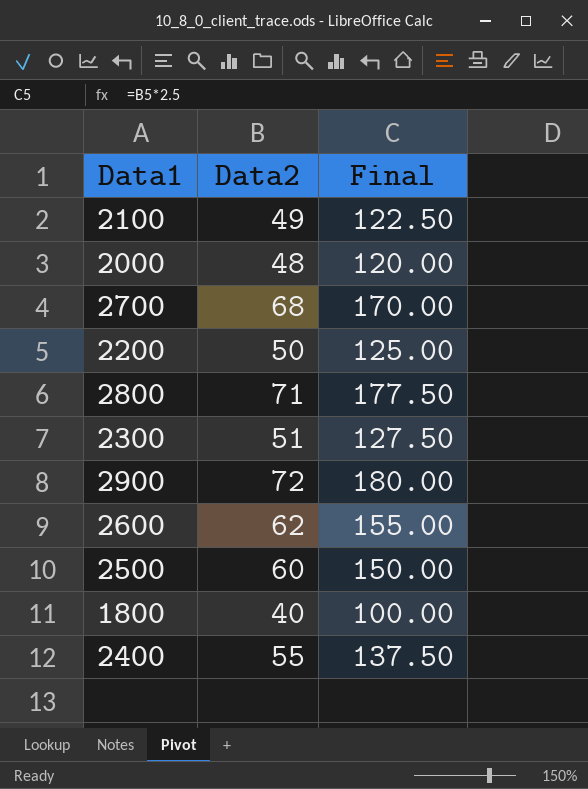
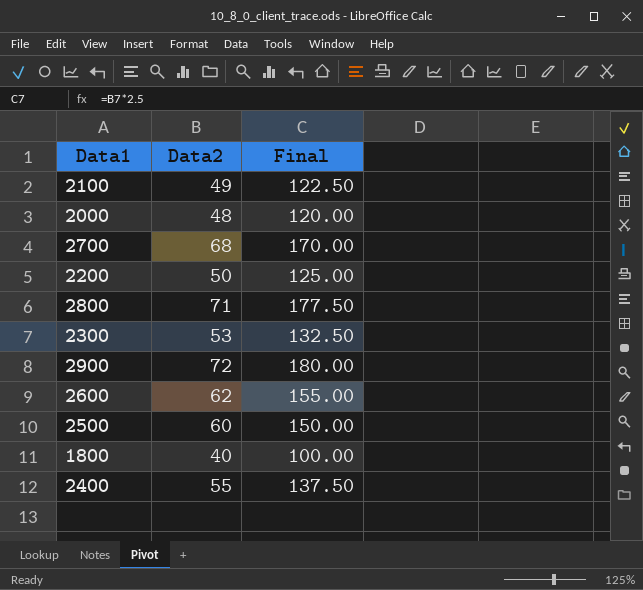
2300 | Data2: 51 -> 53
2300 | Final: 127.50 -> 132.50

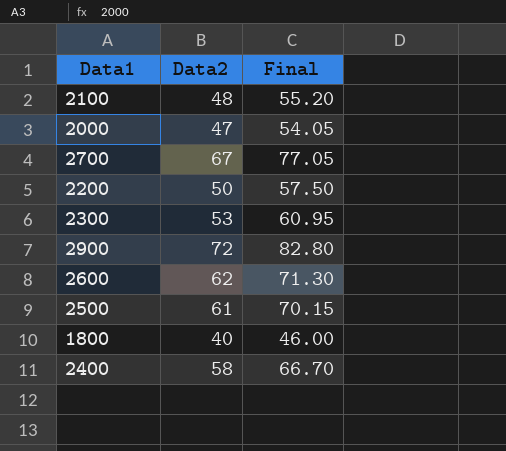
column Final | formula: [Data2] * 2.5 -> [Data2] * 1.15
row 2800: 71 | 177.50 -> none
2100 | Data2: 49 -> 48
2000 | Data2: 48 -> 47
2700 | Data2: 68 -> 67
2500 | Data2: 60 -> 61
2400 | Data2: 55 -> 58

